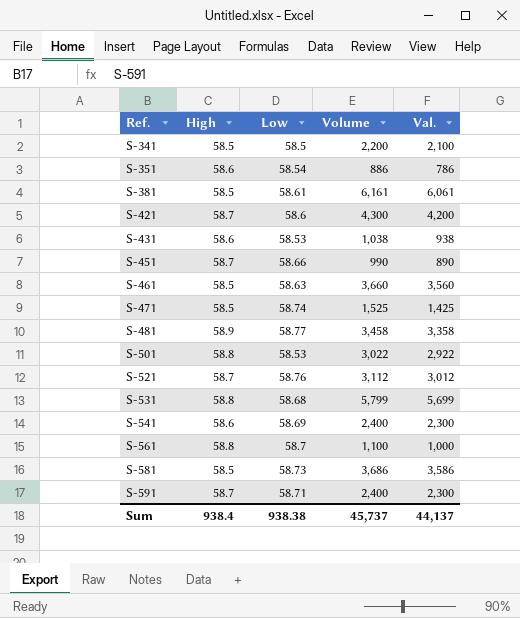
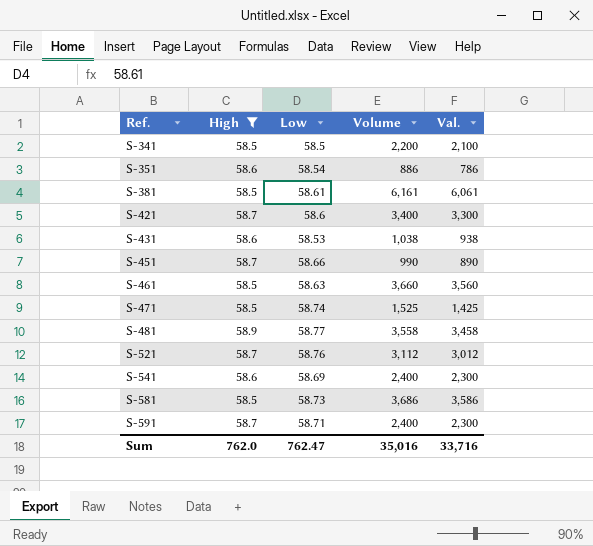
filter: none -> High != 58.8
S-421 | Volume: 4,300 -> 3,400
S-421 | Val.: 4,200 -> 3,300
S-481 | Volume: 3,458 -> 3,558
S-481 | Val.: 3,358 -> 3,458
Sum | High: 938.4 -> 762.0
Sum | Low: 938.38 -> 762.47
Sum | Volume: 45,737 -> 35,016
Sum | Val.: 44,137 -> 33,716

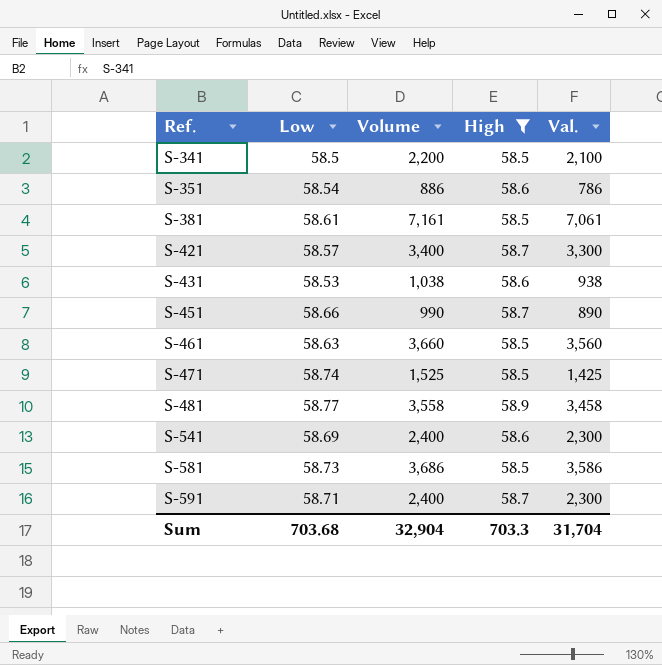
column High | position: 2 -> 4
row S-521: 58.7 | 58.76 | 3,112 | 3,012 -> none
S-381 | Volume: 6,161 -> 7,161
S-381 | Val.: 6,061 -> 7,061
S-421 | Low: 58.6 -> 58.57
Sum | Low: 762.47 -> 703.68
Sum | Volume: 35,016 -> 32,904
Sum | High: 762.0 -> 703.3
Sum | Val.: 33,716 -> 31,704

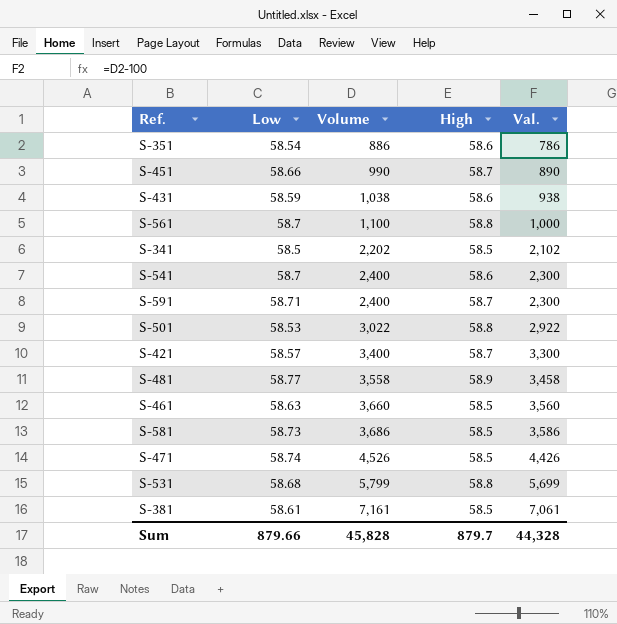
filter: High != 58.8 -> none
row order: Ref. ascending -> Volume ascending
S-431 | Low: 58.53 -> 58.59
S-341 | Volume: 2,200 -> 2,202
S-341 | Val.: 2,100 -> 2,102
S-541 | Low: 58.69 -> 58.7
S-471 | Volume: 1,525 -> 4,526
S-471 | Val.: 1,425 -> 4,426
Sum | Low: 703.68 -> 879.66
Sum | Volume: 32,904 -> 45,828
Sum | High: 703.3 -> 879.7
Sum | Val.: 31,704 -> 44,328

